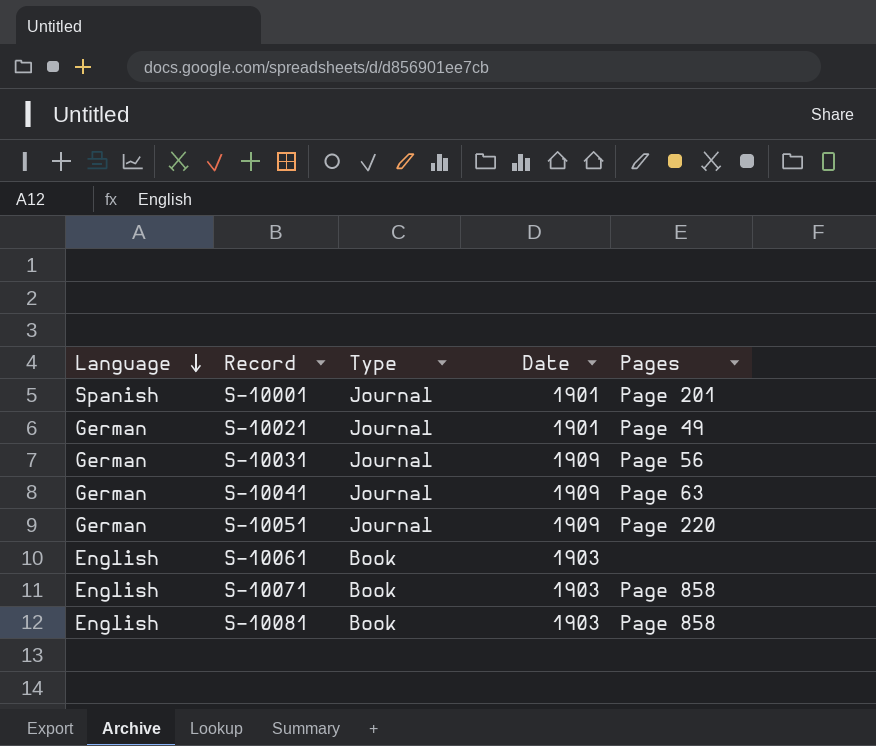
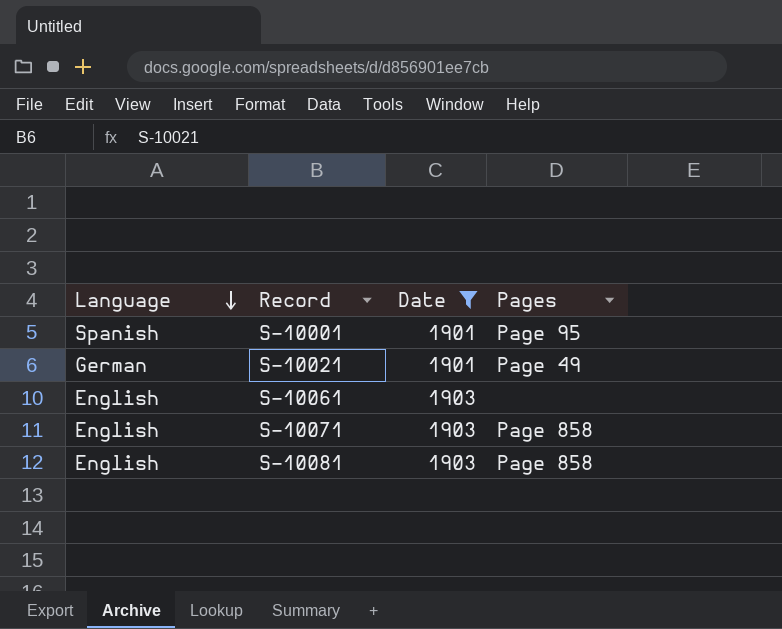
filter: none -> Date != 1909
column Type | position: 3 -> none
S-10001 | Pages: Page 201 -> Page 95

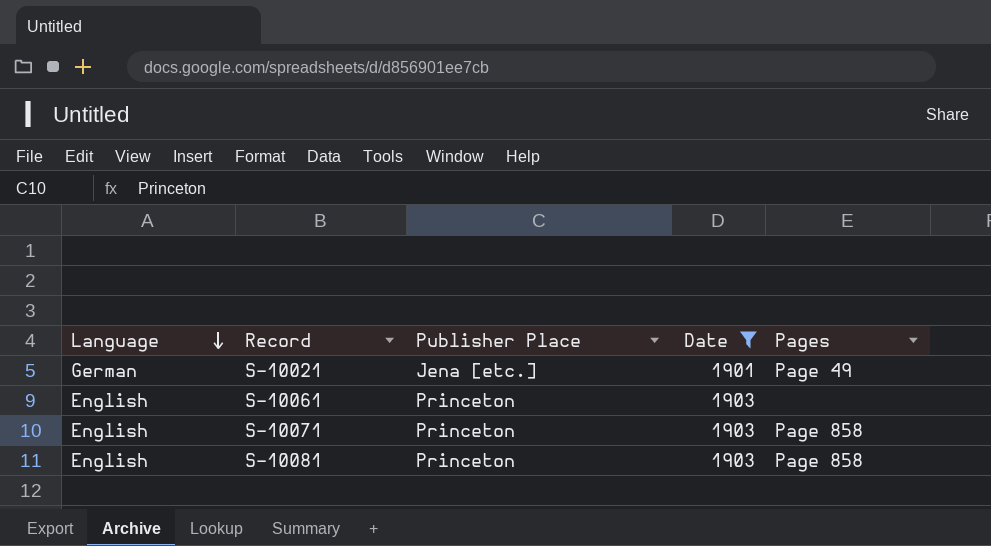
column Publisher Place | position: none -> 3
row S-10001: Spanish | 1901 | Page 95 -> none

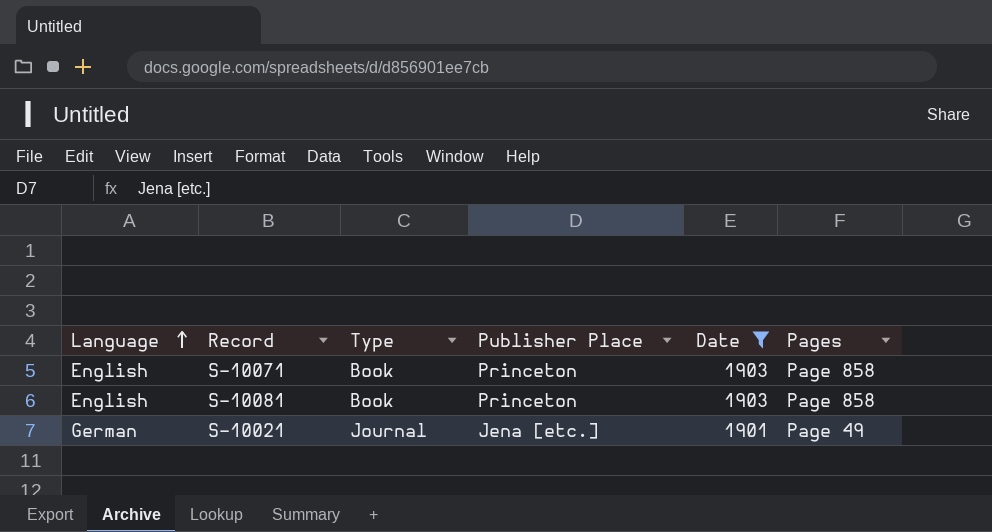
row order: Language descending -> Language ascending
column Type | position: none -> 3
row S-10061: English | Princeton | 1903 | none -> none

